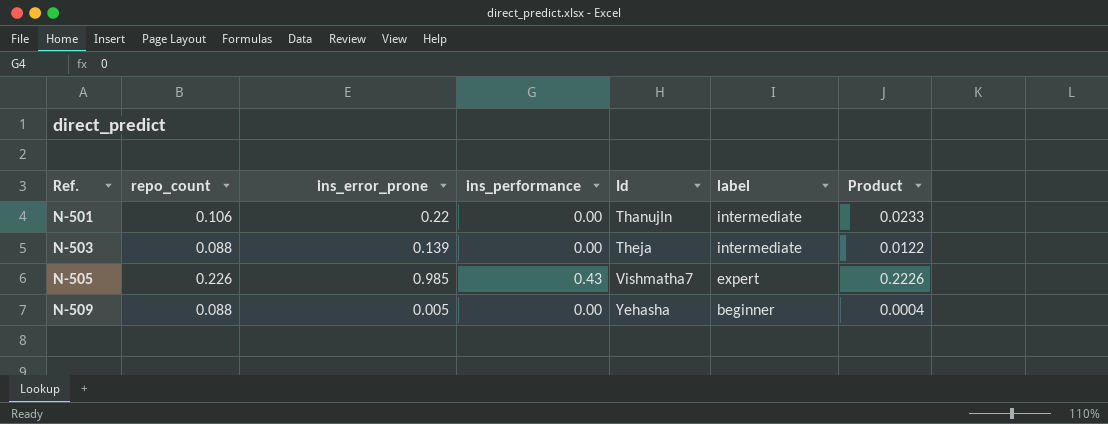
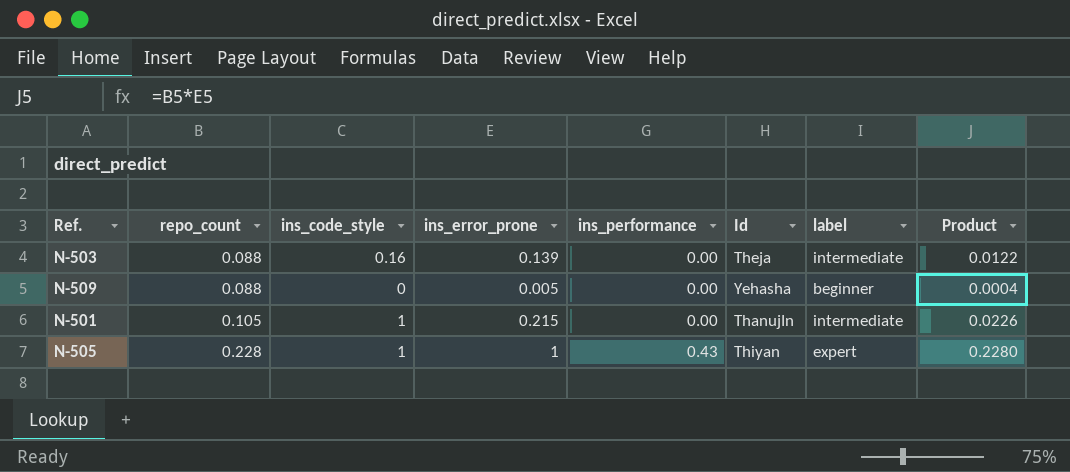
row order: Ref. ascending -> repo_count ascending
column ins_code_style | position: none -> 3
N-501 | repo_count: 0.106 -> 0.105
N-501 | ins_error_prone: 0.22 -> 0.215
N-501 | Product: 0.0233 -> 0.0226
N-505 | repo_count: 0.226 -> 0.228
N-505 | ins_error_prone: 0.985 -> 1
N-505 | Id: Vishmatha7 -> Thiyan
N-505 | Product: 0.2226 -> 0.2280

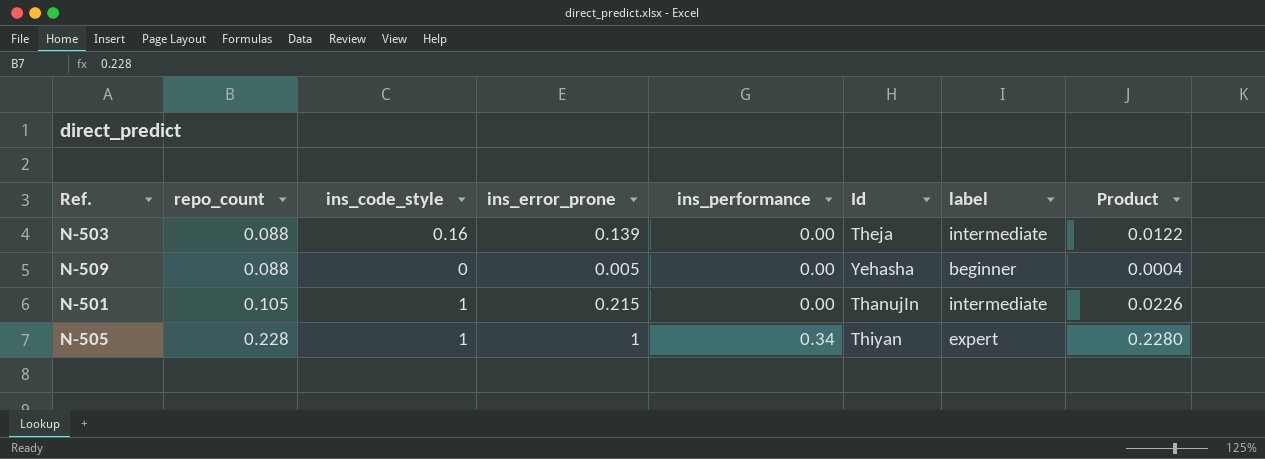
N-505 | ins_performance: 0.43 -> 0.34

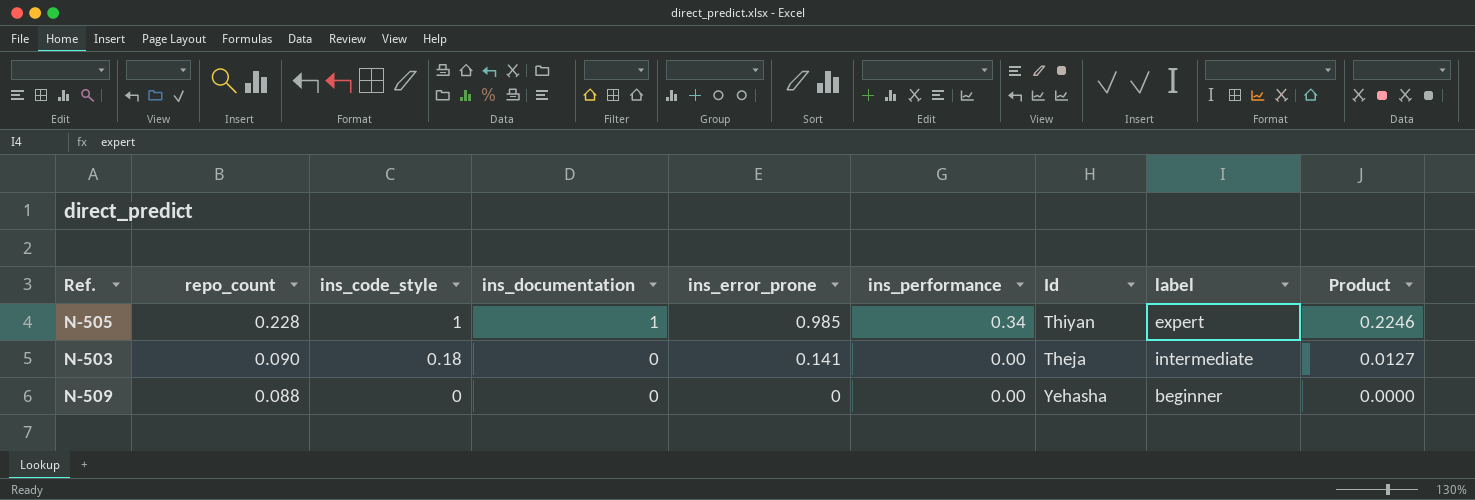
row order: repo_count ascending -> repo_count descending
column ins_documentation | position: none -> 4
row N-501: 0.105 | 1 | 0.215 | 0.00 | ThanujIn | intermediate | 0.0226 -> none
N-505 | ins_error_prone: 1 -> 0.985
N-505 | Product: 0.2280 -> 0.2246
N-503 | repo_count: 0.088 -> 0.090
N-503 | ins_code_style: 0.16 -> 0.18
N-503 | ins_error_prone: 0.139 -> 0.141
N-503 | Product: 0.0122 -> 0.0127
N-509 | ins_error_prone: 0.005 -> 0
N-509 | Product: 0.0004 -> 0.0000

